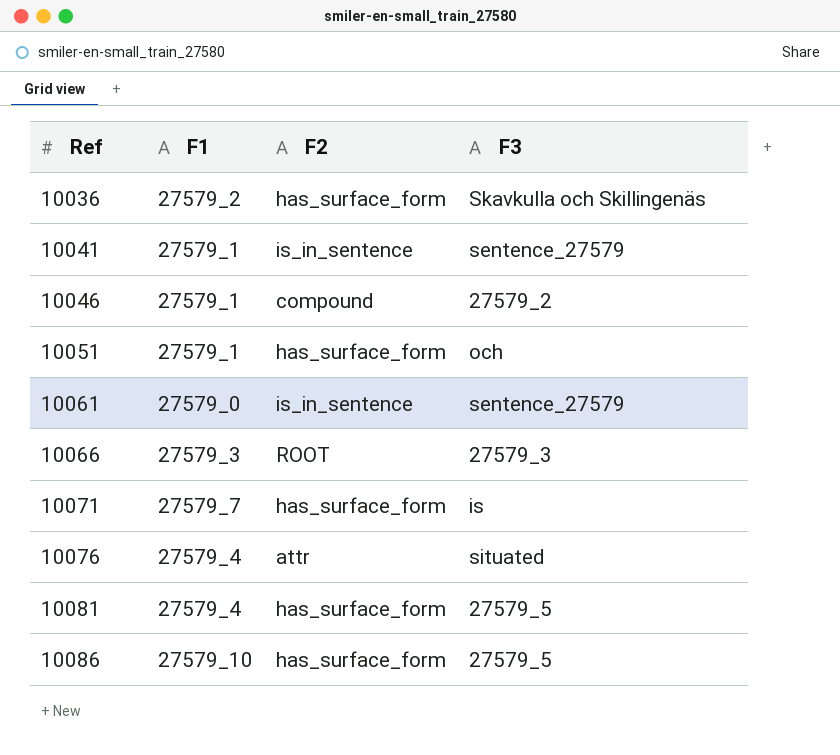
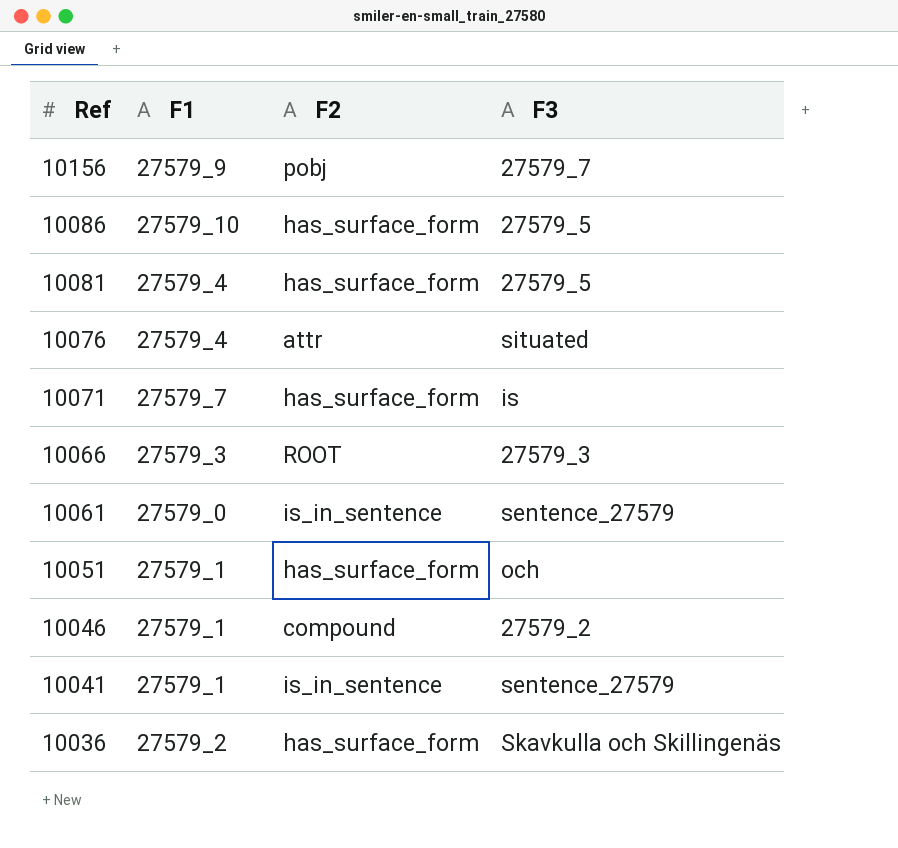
row order: Ref ascending -> Ref descending
row 10156: none -> 27579_9 | pobj | 27579_7

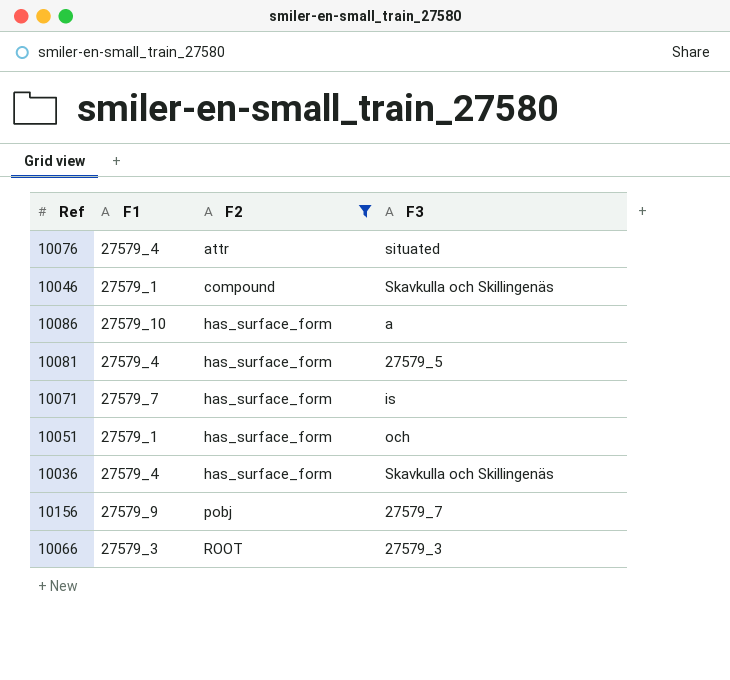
filter: none -> F2 != is_in_sentence
row order: Ref descending -> F2 ascending
10046 | F3: 27579_2 -> Skavkulla och Skillingenäs
10086 | F3: 27579_5 -> a
10036 | F1: 27579_2 -> 27579_4

